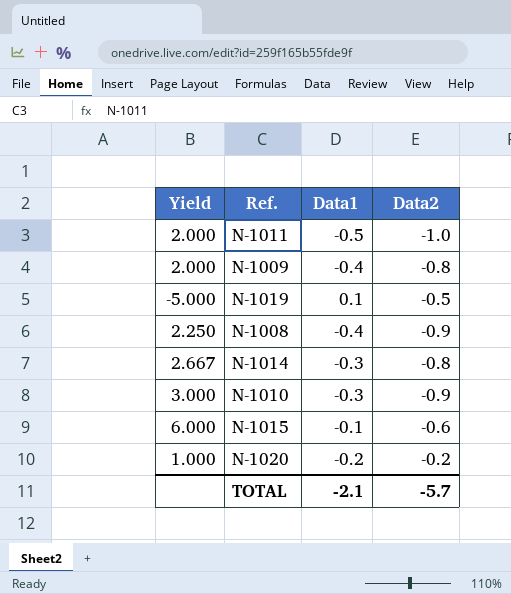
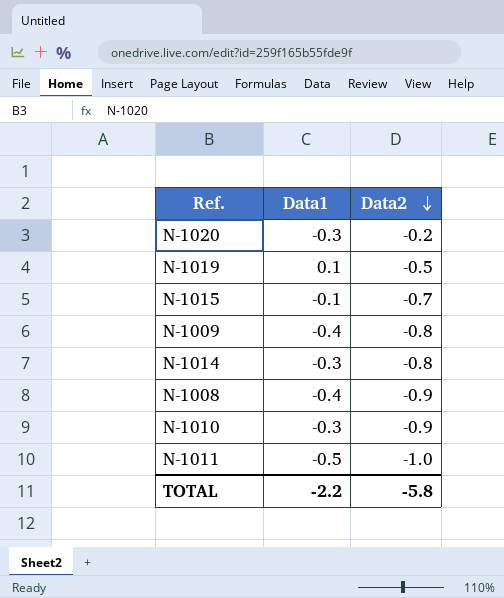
row order: none -> Data2 descending
column Yield | formula: [Data2] / [Data1] -> none
N-1020 | Data1: -0.2 -> -0.3
N-1015 | Data2: -0.6 -> -0.7
TOTAL | Data1: -2.1 -> -2.2
TOTAL | Data2: -5.7 -> -5.8

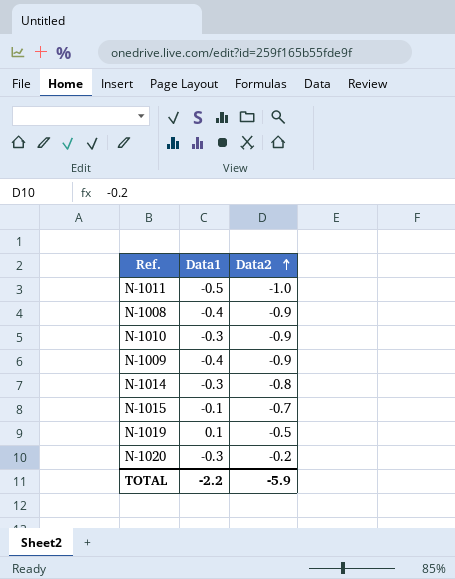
row order: Data2 descending -> Data2 ascending
N-1009 | Data2: -0.8 -> -0.9
TOTAL | Data2: -5.8 -> -5.9

